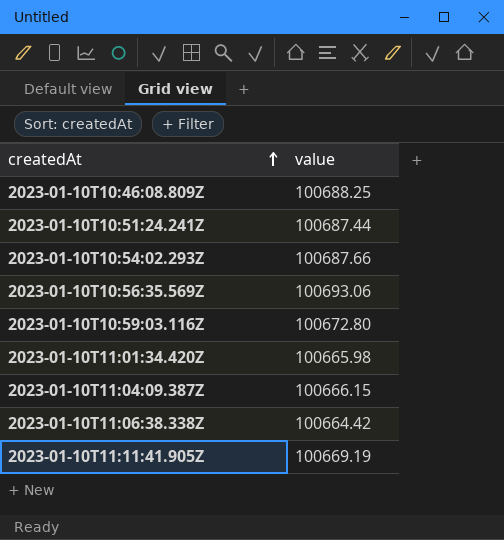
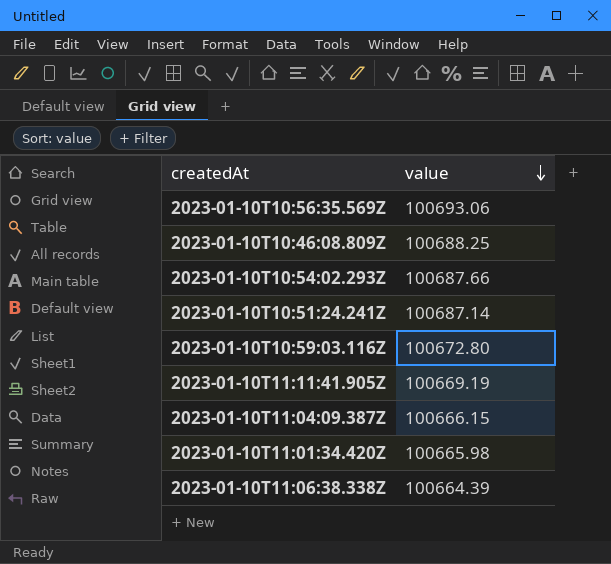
row order: createdAt ascending -> value descending
2023-01-10T10:51:24.241Z | value: 100687.44 -> 100687.14
2023-01-10T11:06:38.338Z | value: 100664.42 -> 100664.39

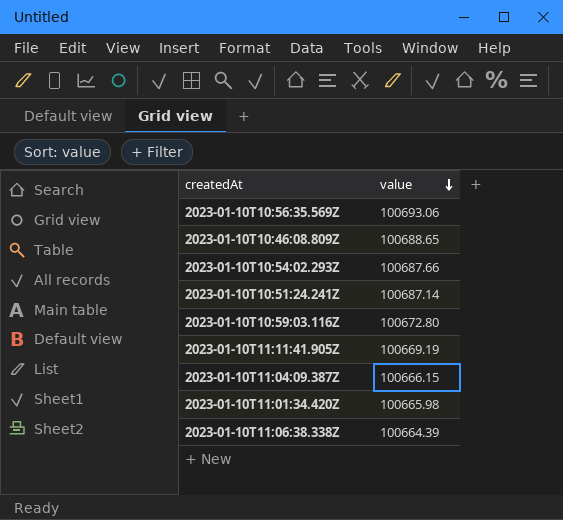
2023-01-10T10:46:08.809Z | value: 100688.25 -> 100688.65

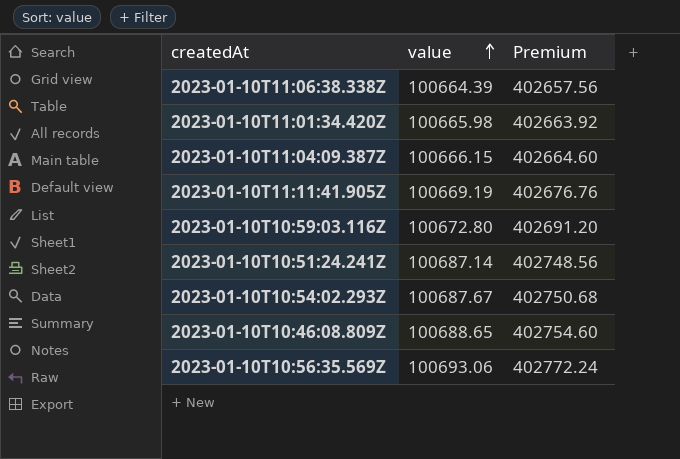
row order: value descending -> value ascending
column Premium | formula: none -> [value] * 4
2023-01-10T10:54:02.293Z | value: 100687.66 -> 100687.67

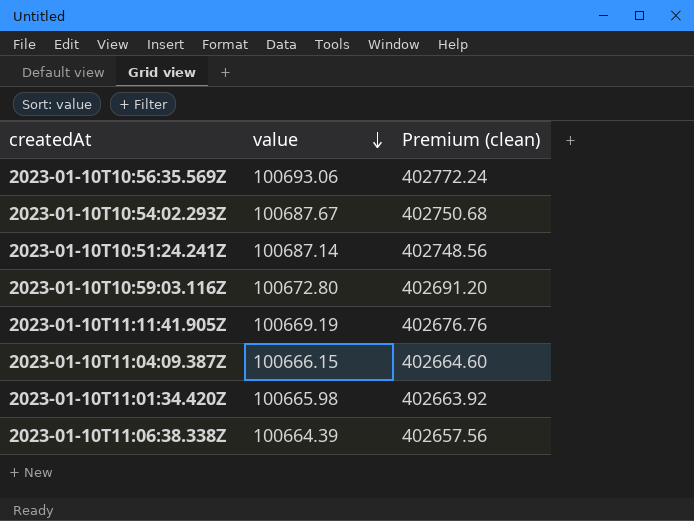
row order: value ascending -> value descending
column name: Premium -> Premium (clean)
row 2023-01-10T10:46:08.809Z: 100688.65 | 402754.60 -> none

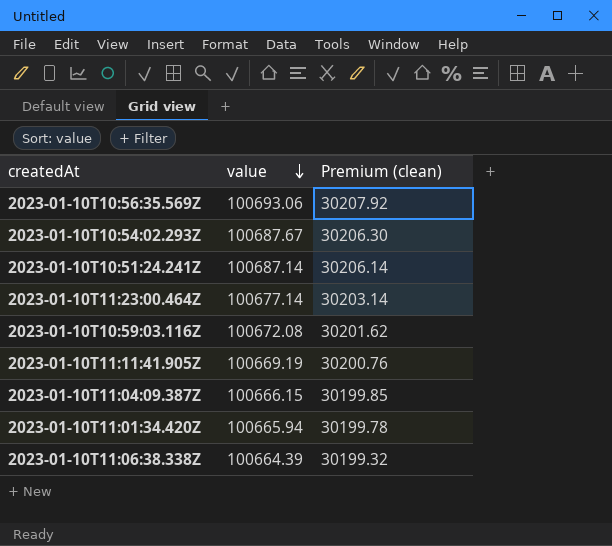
column Premium (clean) | formula: [value] * 4 -> [value] * 0.3
row 2023-01-10T11:23:00.464Z: none -> 100677.14 | 30203.14
2023-01-10T10:59:03.116Z | value: 100672.80 -> 100672.08
2023-01-10T11:01:34.420Z | value: 100665.98 -> 100665.94

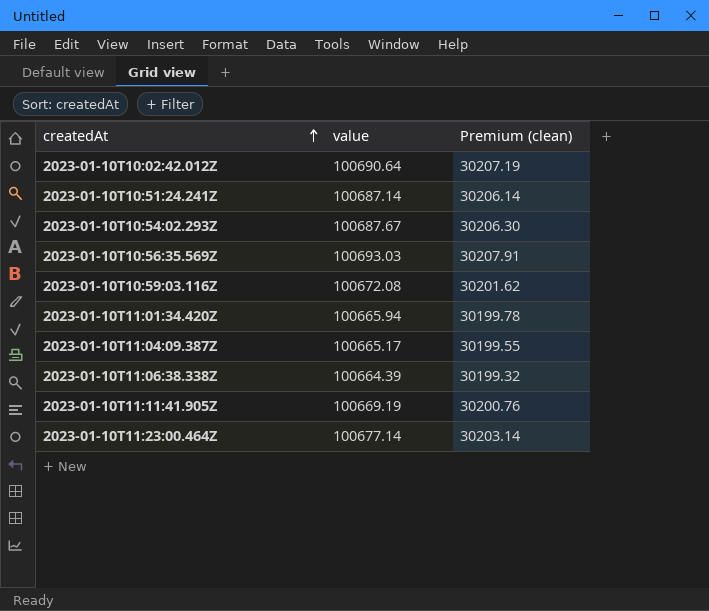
row order: value descending -> createdAt ascending
row 2023-01-10T10:02:42.012Z: none -> 100690.64 | 30207.19
2023-01-10T10:56:35.569Z | value: 100693.06 -> 100693.03
2023-01-10T10:56:35.569Z | Premium (clean): 30207.92 -> 30207.91
2023-01-10T11:04:09.387Z | value: 100666.15 -> 100665.17
2023-01-10T11:04:09.387Z | Premium (clean): 30199.85 -> 30199.55

